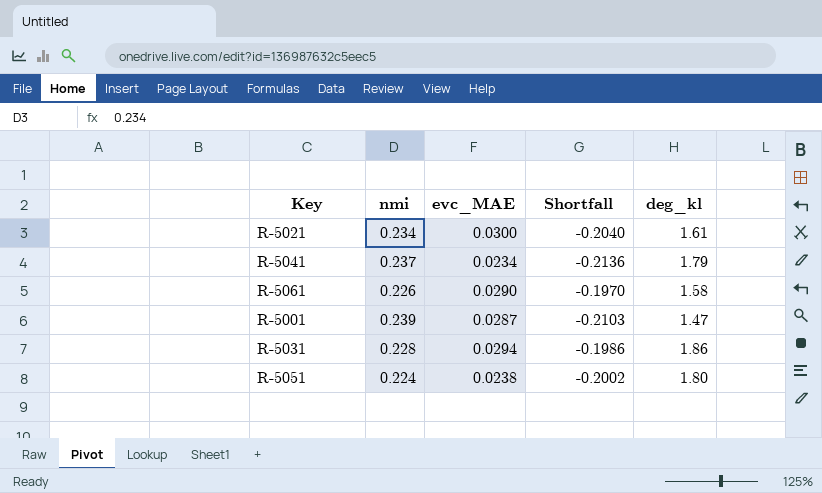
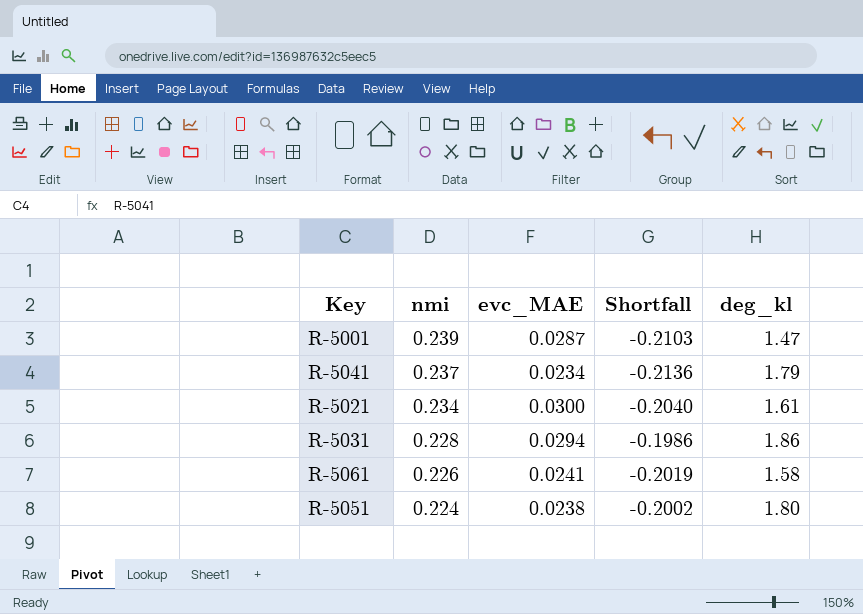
row order: none -> nmi descending
R-5061 | evc_MAE: 0.0290 -> 0.0241
R-5061 | Shortfall: -0.1970 -> -0.2019

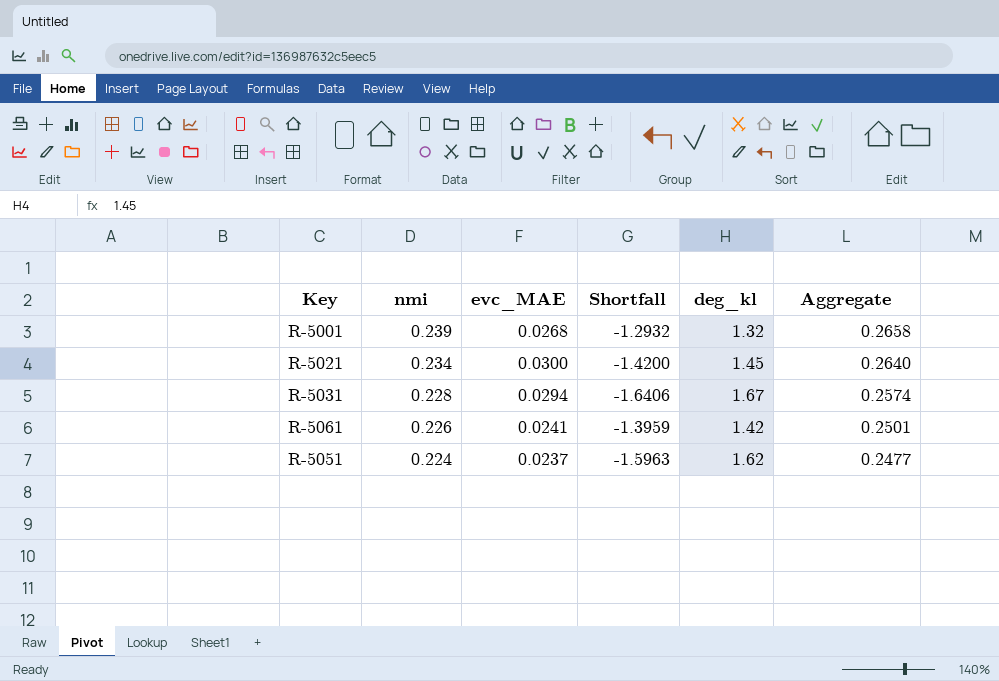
column Shortfall | formula: [evc_MAE] - [nmi] -> [evc_MAE] - [deg_kl]
column Aggregate | formula: none -> [nmi] + [evc_MAE]
row R-5041: 0.237 | 0.0234 | -0.2136 | 1.79 -> none
R-5001 | evc_MAE: 0.0287 -> 0.0268
R-5001 | deg_kl: 1.47 -> 1.32
R-5021 | deg_kl: 1.61 -> 1.45
R-5031 | deg_kl: 1.86 -> 1.67
R-5061 | deg_kl: 1.58 -> 1.42
R-5051 | evc_MAE: 0.0238 -> 0.0237
R-5051 | deg_kl: 1.80 -> 1.62

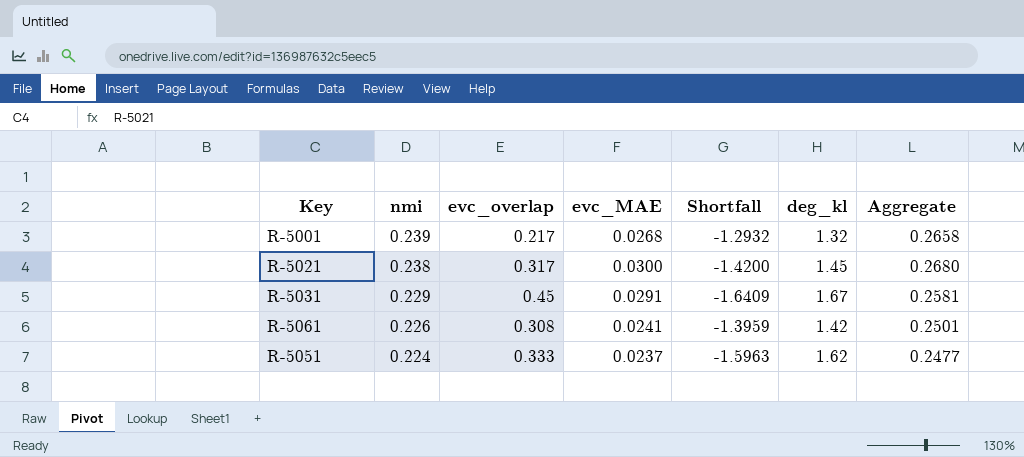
column evc_overlap | position: none -> 3
R-5021 | nmi: 0.234 -> 0.238
R-5021 | Aggregate: 0.2640 -> 0.2680
R-5031 | nmi: 0.228 -> 0.229
R-5031 | evc_MAE: 0.0294 -> 0.0291
R-5031 | Shortfall: -1.6406 -> -1.6409
R-5031 | Aggregate: 0.2574 -> 0.2581

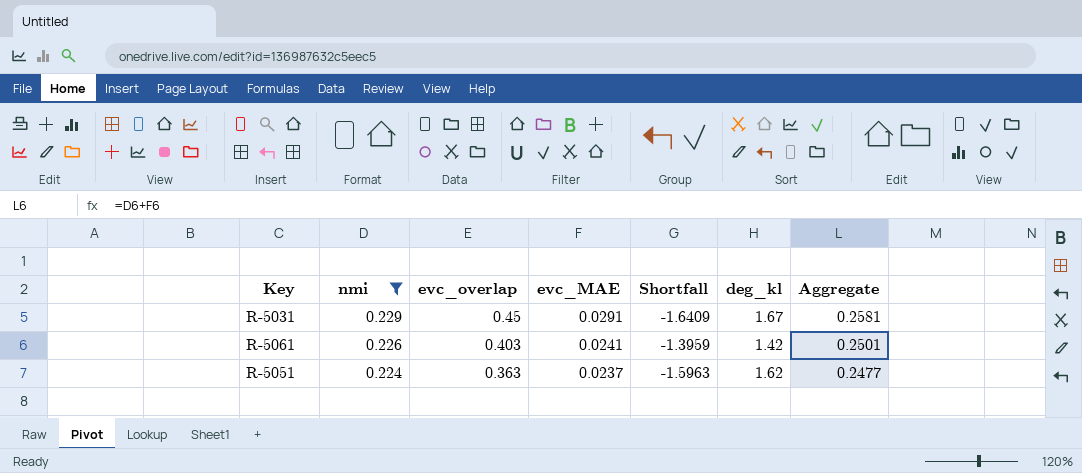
filter: none -> nmi <= 0.229
R-5061 | evc_overlap: 0.308 -> 0.403
R-5051 | evc_overlap: 0.333 -> 0.363

